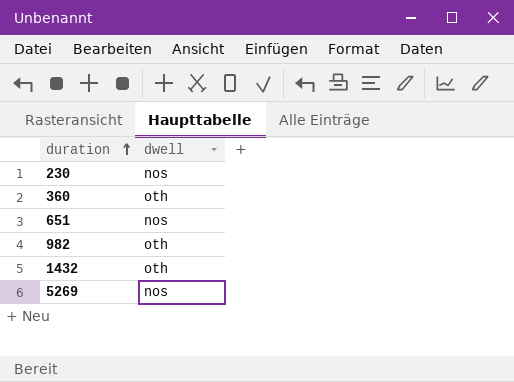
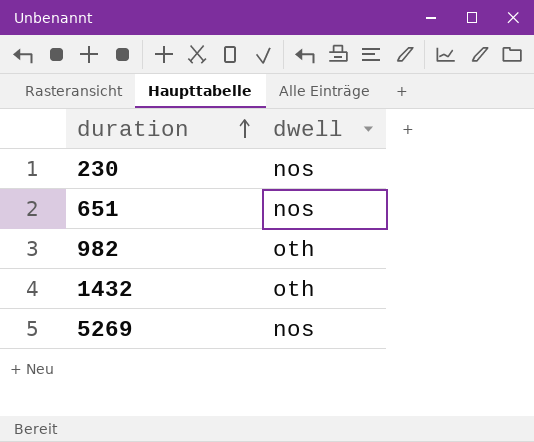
row 360: oth -> none

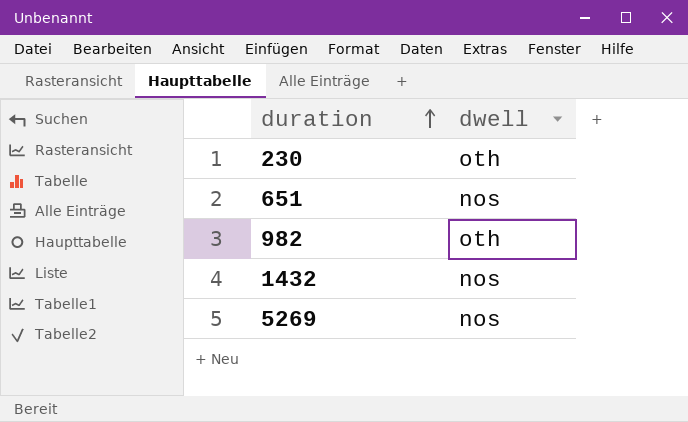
230 | dwell: nos -> oth
1432 | dwell: oth -> nos

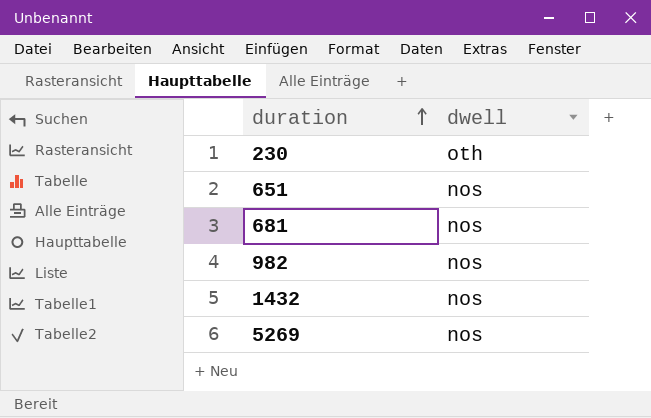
row 681: none -> nos
982 | dwell: oth -> nos

